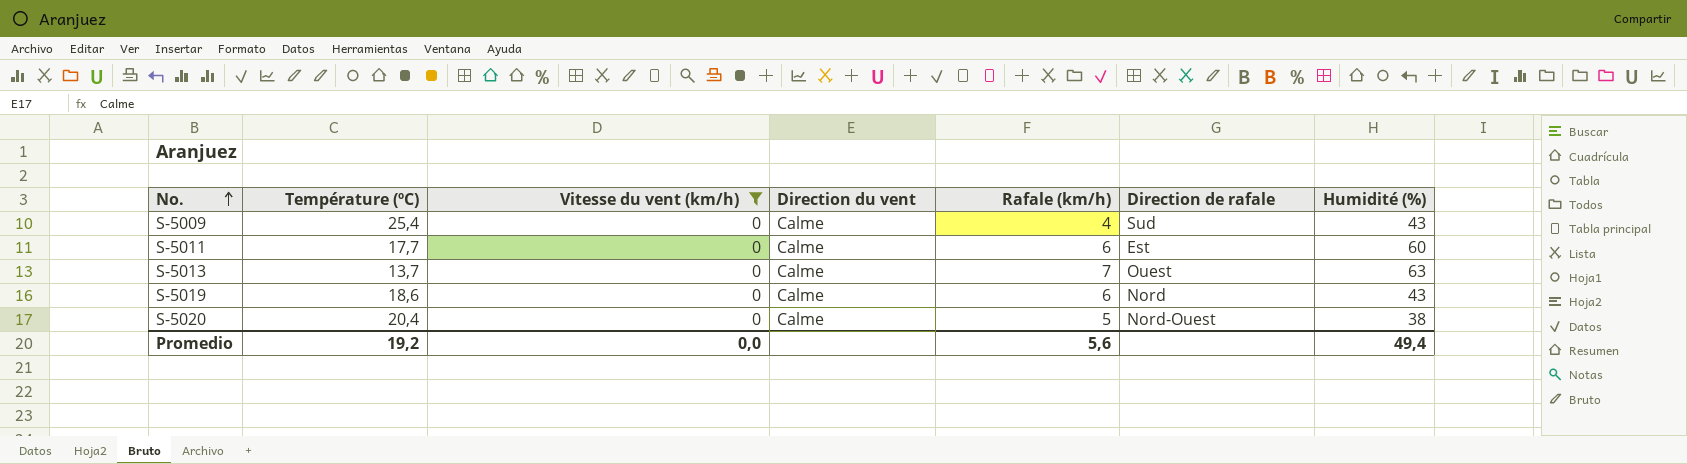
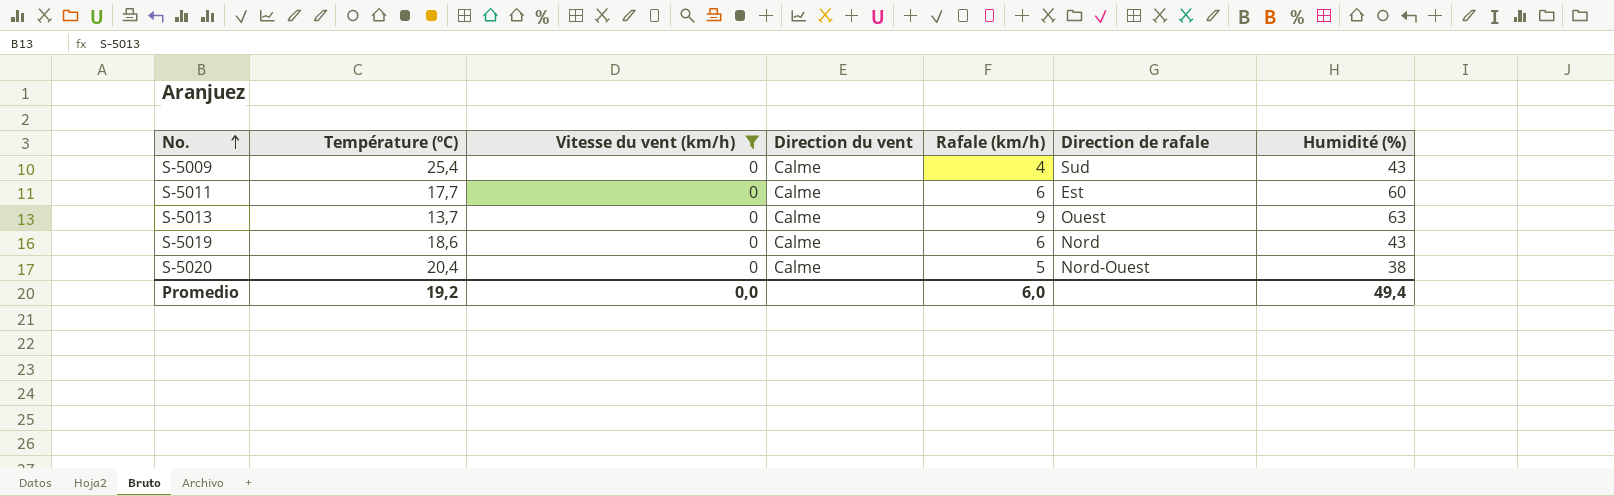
S-5013 | Rafale (km/h): 7 -> 9
Promedio | Rafale (km/h): 5,6 -> 6,0

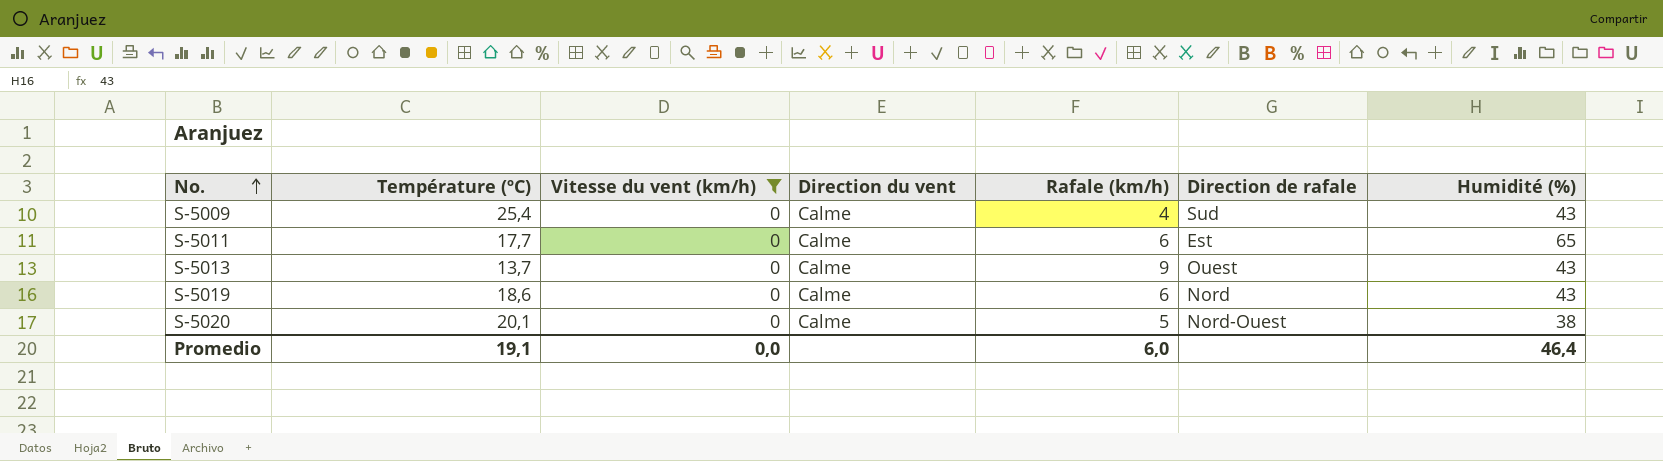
S-5011 | Humidité (%): 60 -> 65
S-5013 | Humidité (%): 63 -> 43
S-5020 | Température (ºC): 20,4 -> 20,1
Promedio | Température (ºC): 19,2 -> 19,1
Promedio | Humidité (%): 49,4 -> 46,4

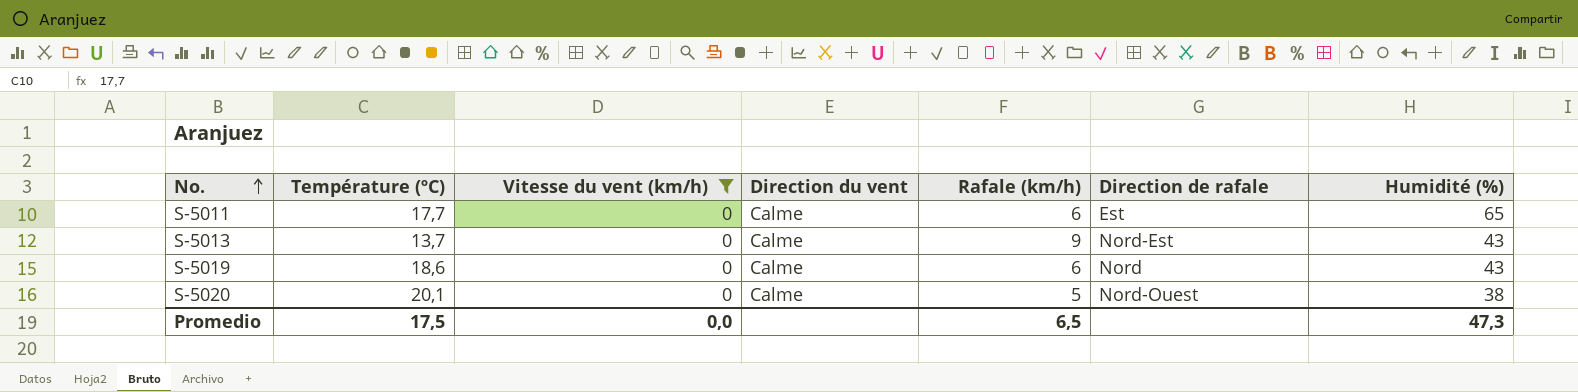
row S-5009: 25,4 | 0 | Calme | 4 | Sud | 43 -> none
S-5013 | Direction de rafale: Ouest -> Nord-Est
Promedio | Température (ºC): 19,1 -> 17,5
Promedio | Rafale (km/h): 6,0 -> 6,5
Promedio | Humidité (%): 46,4 -> 47,3

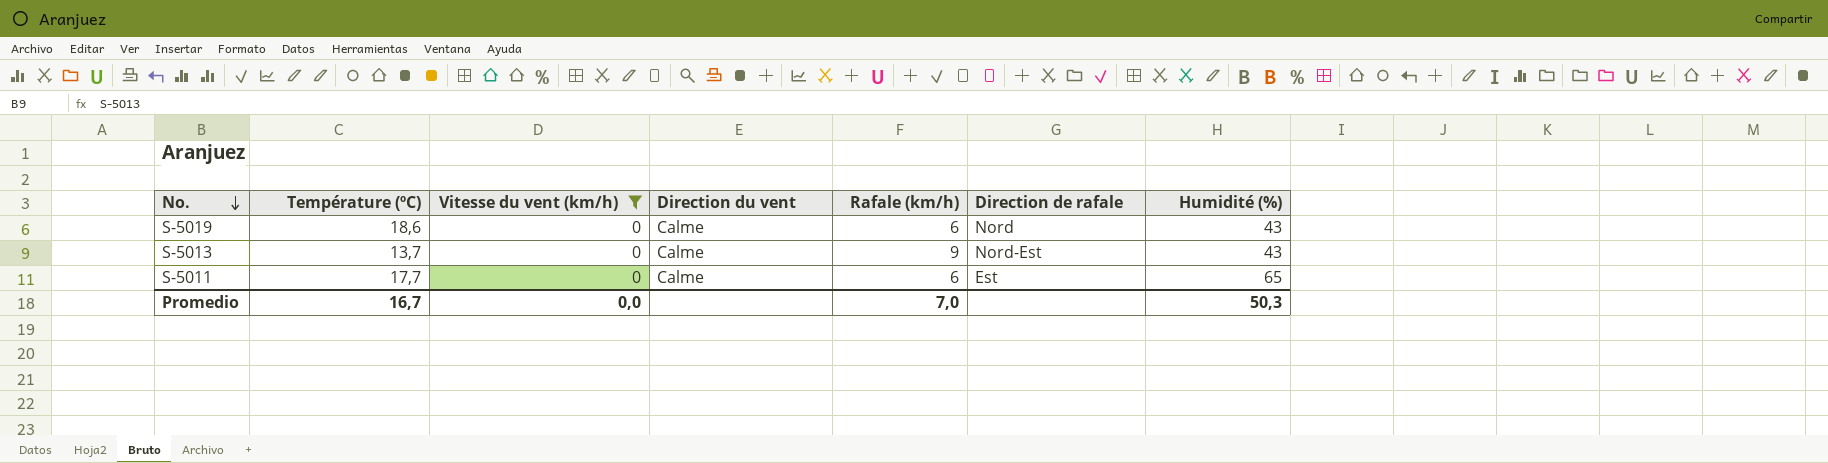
row order: No. ascending -> No. descending
row S-5020: 20,1 | 0 | Calme | 5 | Nord-Ouest | 38 -> none
Promedio | Température (ºC): 17,5 -> 16,7
Promedio | Rafale (km/h): 6,5 -> 7,0
Promedio | Humidité (%): 47,3 -> 50,3

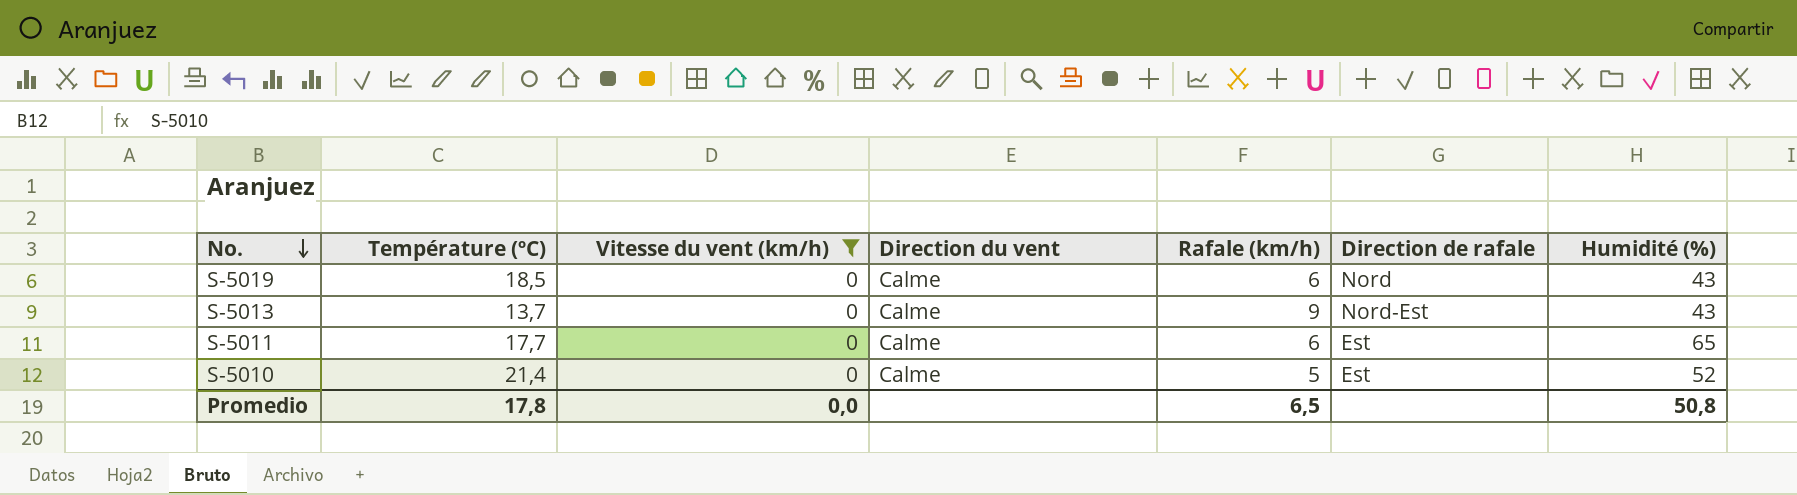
S-5019 | Température (ºC): 18,6 -> 18,5
row S-5010: none -> 21,4 | 0 | Calme | 5 | Est | 52
Promedio | Température (ºC): 16,7 -> 17,8
Promedio | Rafale (km/h): 7,0 -> 6,5
Promedio | Humidité (%): 50,3 -> 50,8

